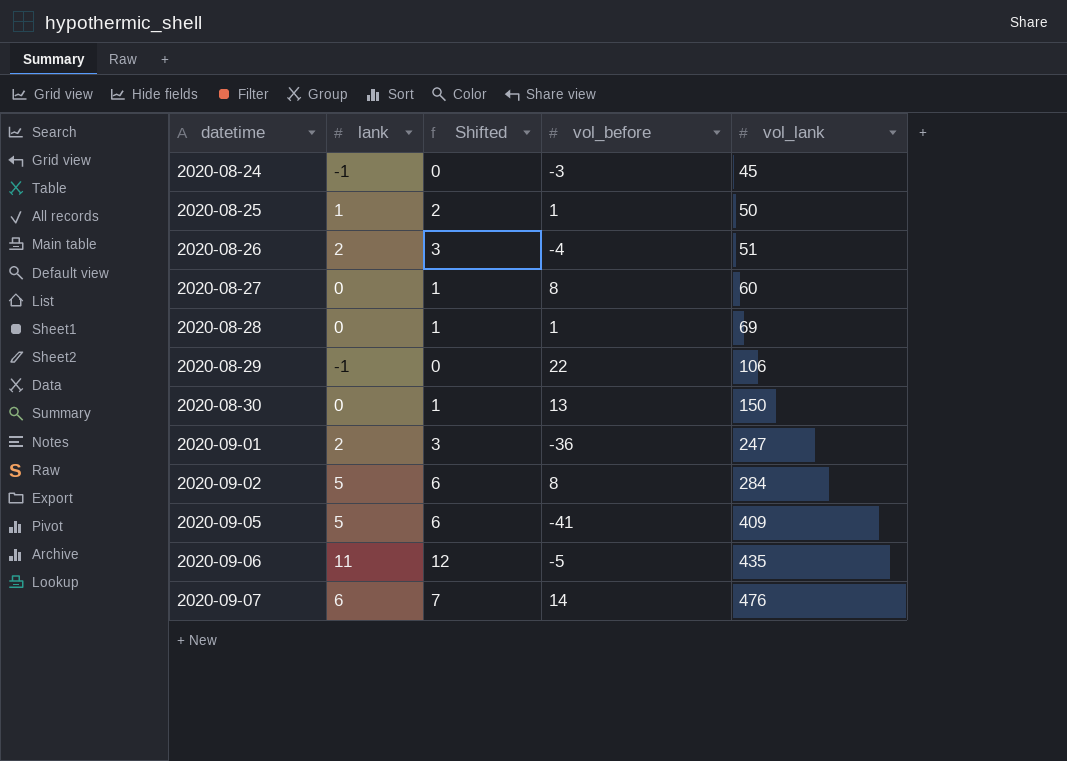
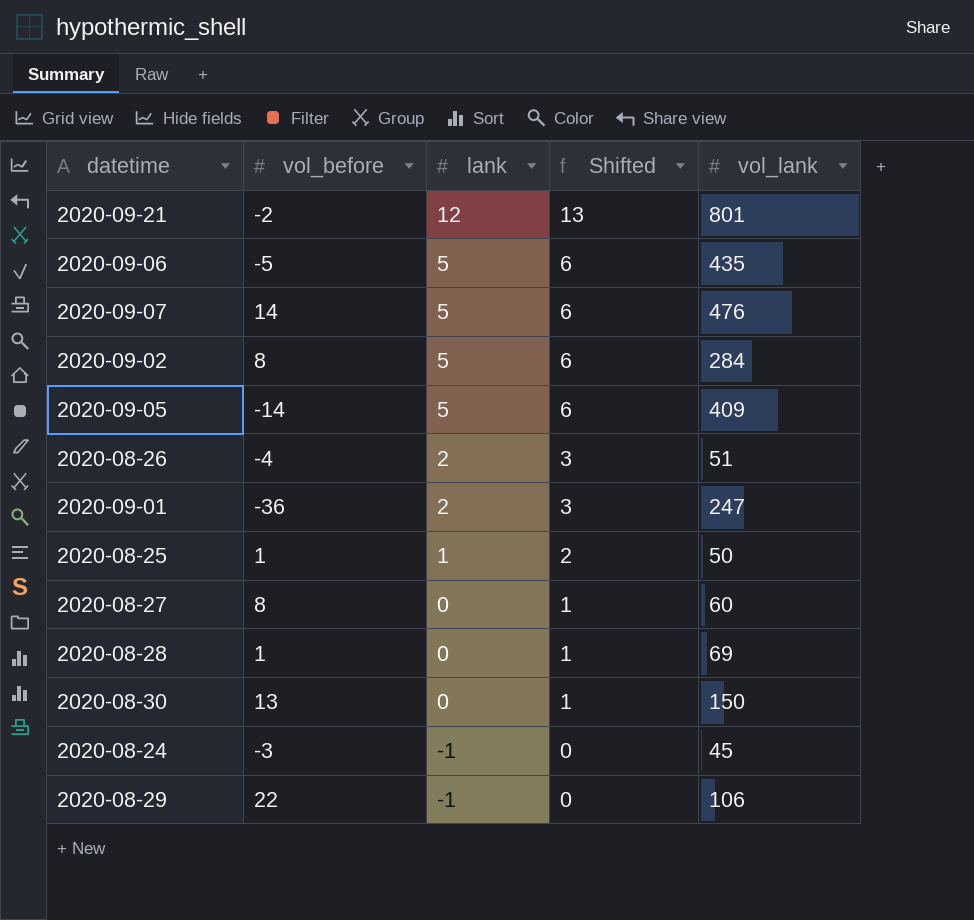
row order: datetime ascending -> lank descending
column vol_before | position: 4 -> 2
row 2020-09-21: none -> -2 | 12 | 13 | 801
2020-09-06 | lank: 11 -> 5
2020-09-06 | Shifted: 12 -> 6
2020-09-07 | lank: 6 -> 5
2020-09-07 | Shifted: 7 -> 6
2020-09-05 | vol_before: -41 -> -14

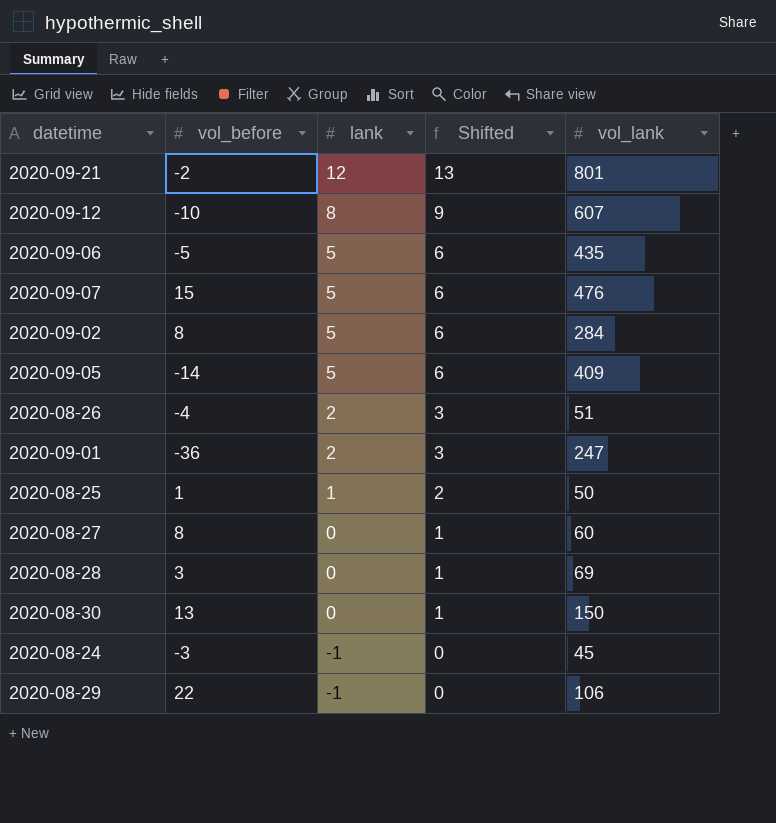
row 2020-09-12: none -> -10 | 8 | 9 | 607
2020-09-07 | vol_before: 14 -> 15
2020-08-28 | vol_before: 1 -> 3

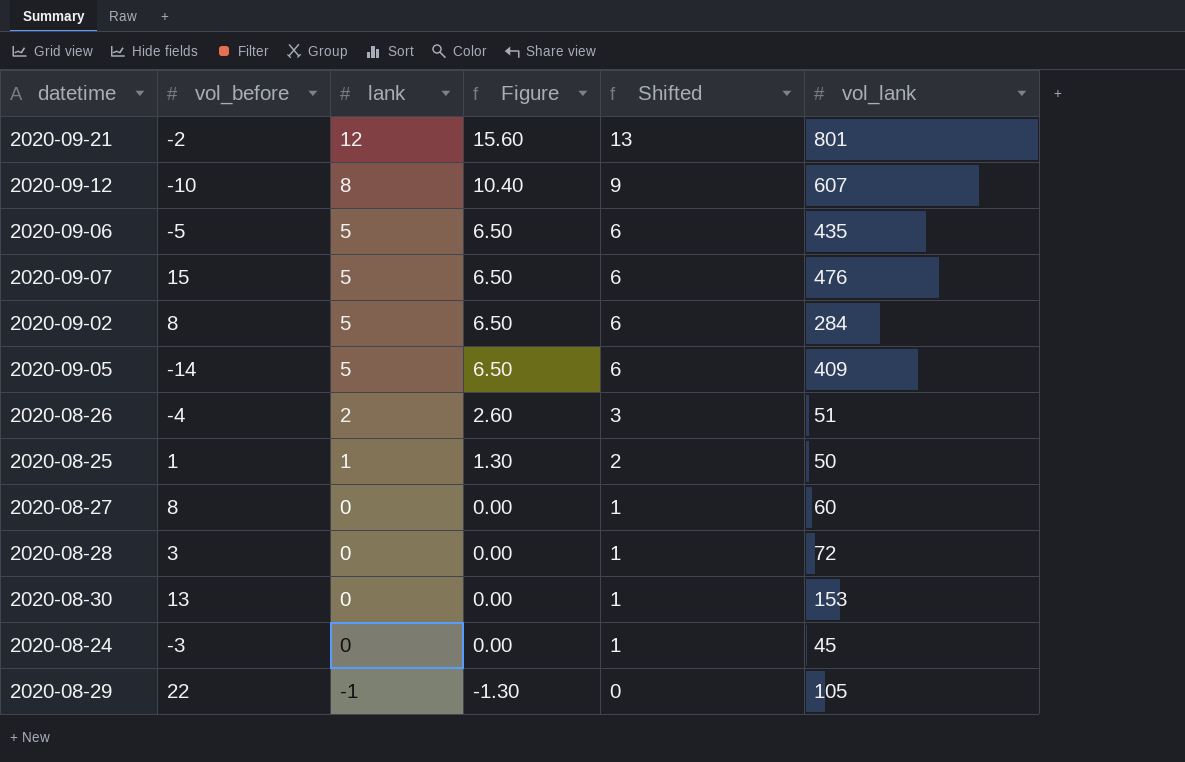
column Figure | formula: none -> [lank] * 1.3
row 2020-09-01: -36 | 2 | 3 | 247 -> none
2020-08-28 | vol_lank: 69 -> 72
2020-08-30 | vol_lank: 150 -> 153
2020-08-24 | lank: -1 -> 0
2020-08-24 | Shifted: 0 -> 1
2020-08-29 | vol_lank: 106 -> 105

